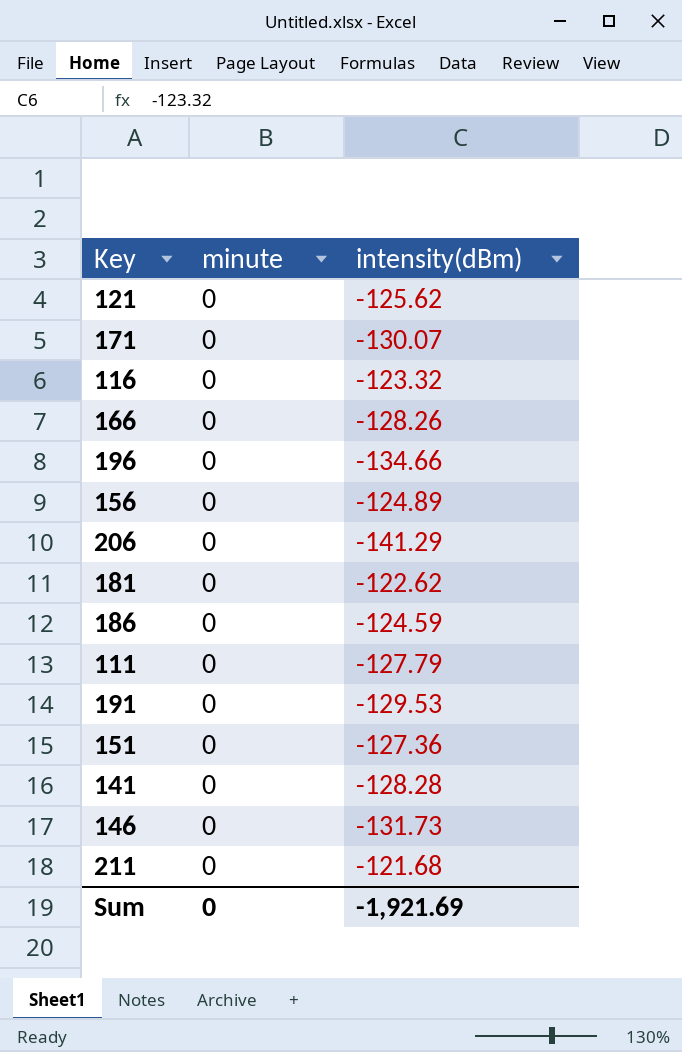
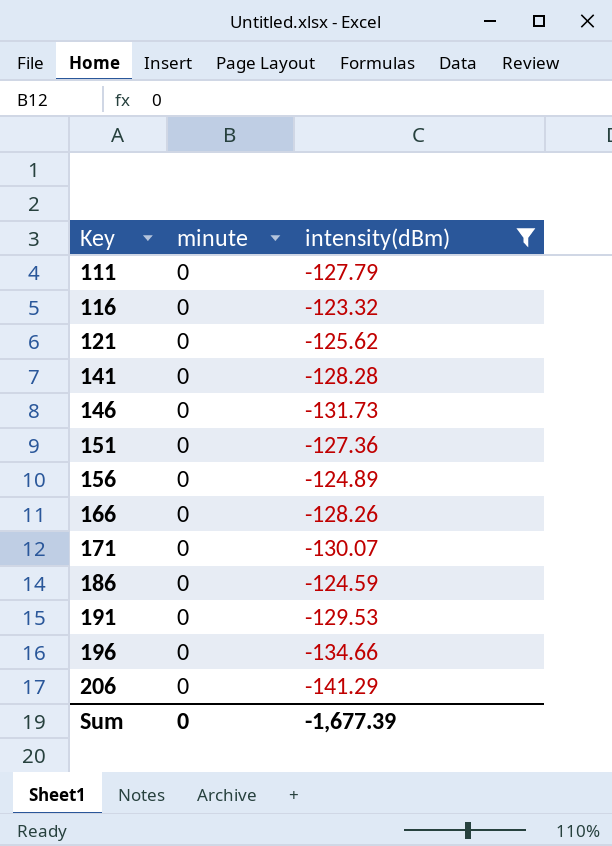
filter: none -> intensity(dBm) <= -123.32
row order: none -> Key ascending
Sum | intensity(dBm): -1,921.69 -> -1,677.39

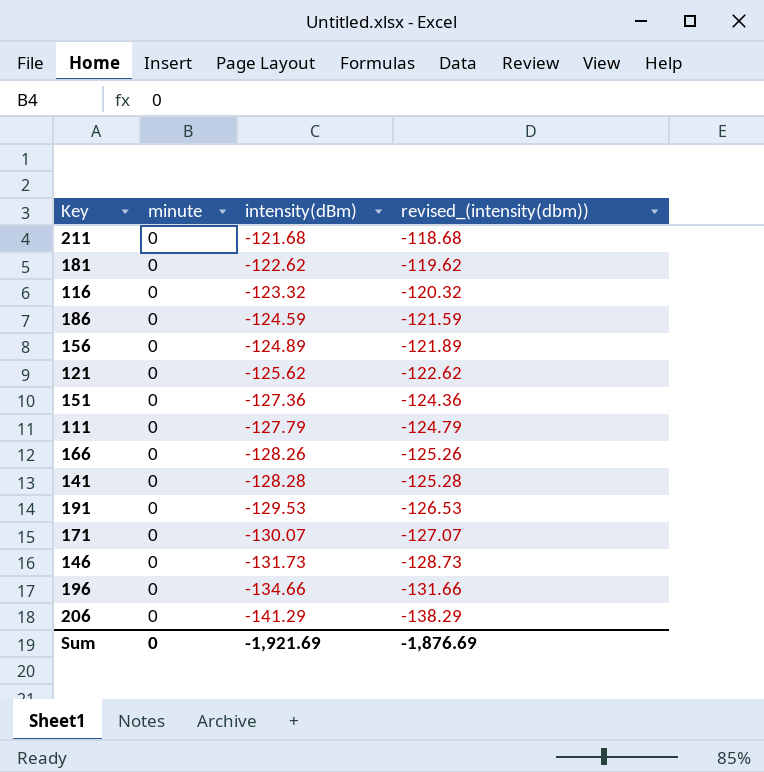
filter: intensity(dBm) <= -123.32 -> none
row order: Key ascending -> intensity(dBm) descending
column revised_(intensity(dbm)) | formula: none -> [intensity(dBm)] + 3
Sum | intensity(dBm): -1,677.39 -> -1,921.69

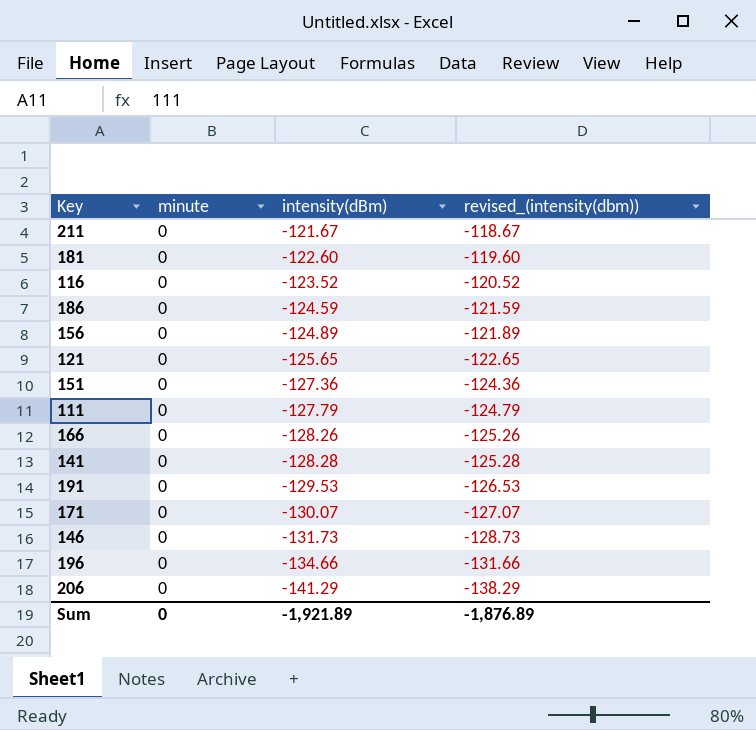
211 | intensity(dBm): -121.68 -> -121.67
211 | revised_(intensity(dbm)): -118.68 -> -118.67
181 | intensity(dBm): -122.62 -> -122.60
181 | revised_(intensity(dbm)): -119.62 -> -119.60
116 | intensity(dBm): -123.32 -> -123.52
116 | revised_(intensity(dbm)): -120.32 -> -120.52
121 | intensity(dBm): -125.62 -> -125.65
121 | revised_(intensity(dbm)): -122.62 -> -122.65
Sum | intensity(dBm): -1,921.69 -> -1,921.89
Sum | revised_(intensity(dbm)): -1,876.69 -> -1,876.89

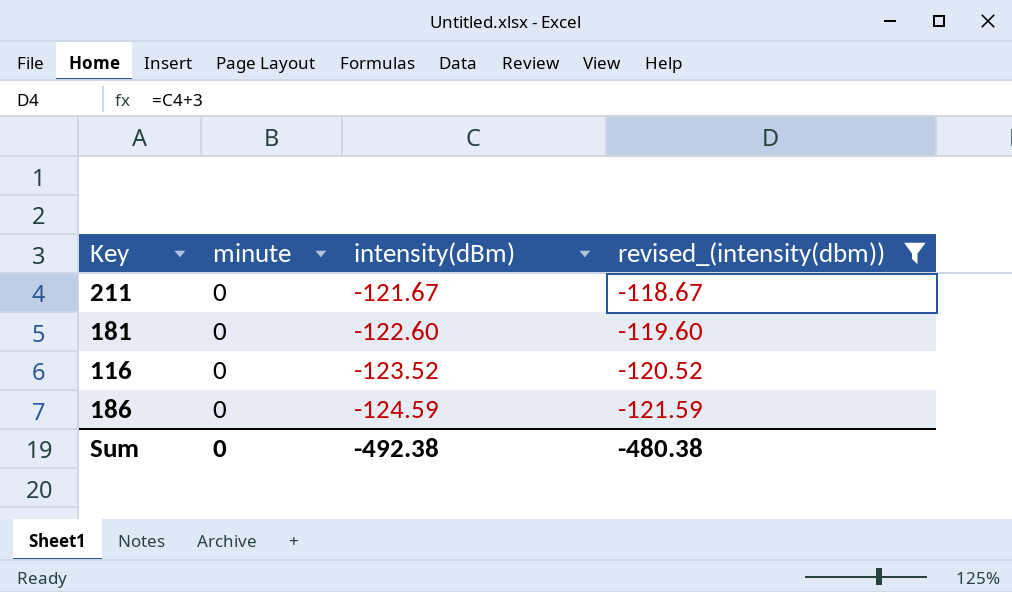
filter: none -> revised_(intensity(dbm)) >= -121.59
Sum | intensity(dBm): -1,921.89 -> -492.38
Sum | revised_(intensity(dbm)): -1,876.89 -> -480.38

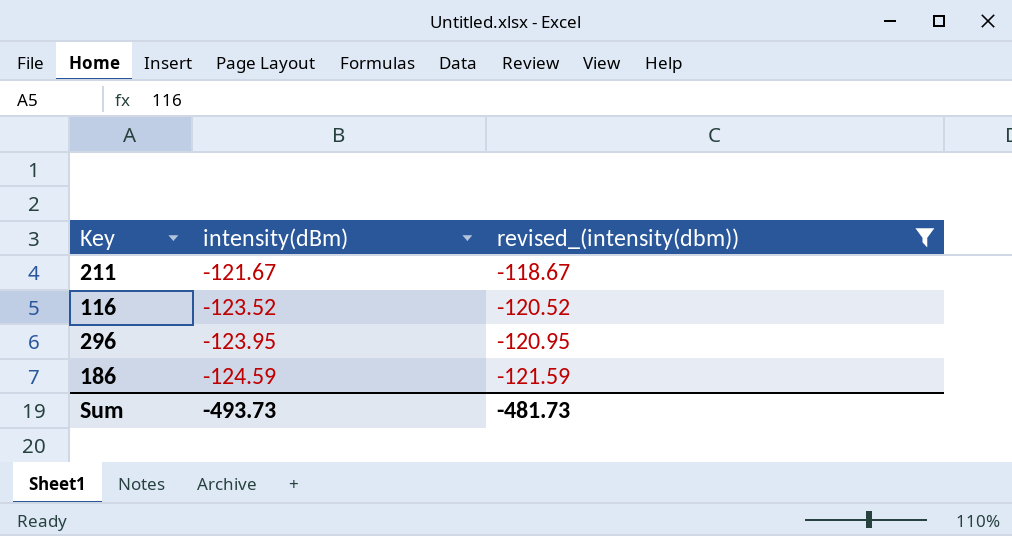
column minute | position: 2 -> none
row 181: 0 | -122.60 | -119.60 -> none
row 296: none -> -123.95 | -120.95
Sum | intensity(dBm): -492.38 -> -493.73
Sum | revised_(intensity(dbm)): -480.38 -> -481.73

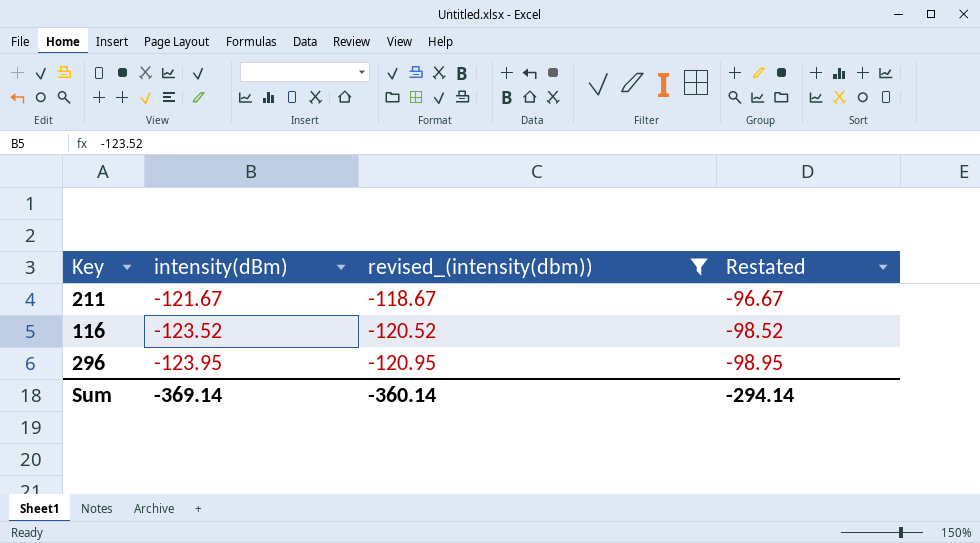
column Restated | formula: none -> [intensity(dBm)] + 25
row 186: -124.59 | -121.59 -> none
Sum | intensity(dBm): -493.73 -> -369.14
Sum | revised_(intensity(dbm)): -481.73 -> -360.14

